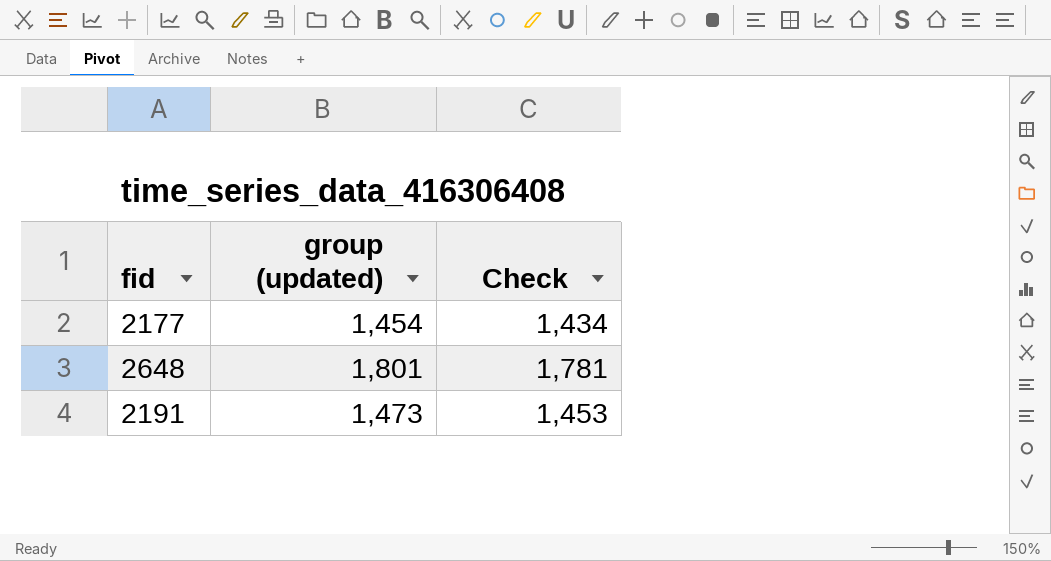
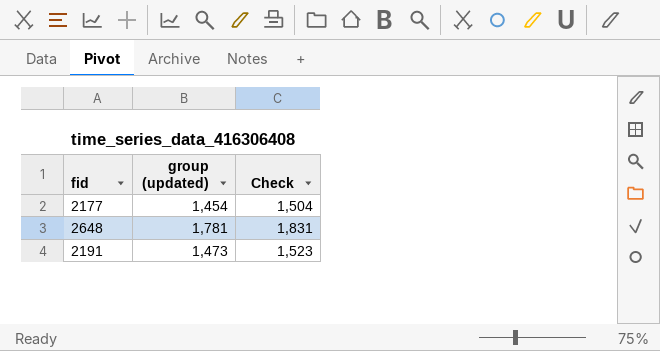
column Check | formula: [group (updated)] - 20 -> [group (updated)] + 50
2648 | group (updated): 1,801 -> 1,781

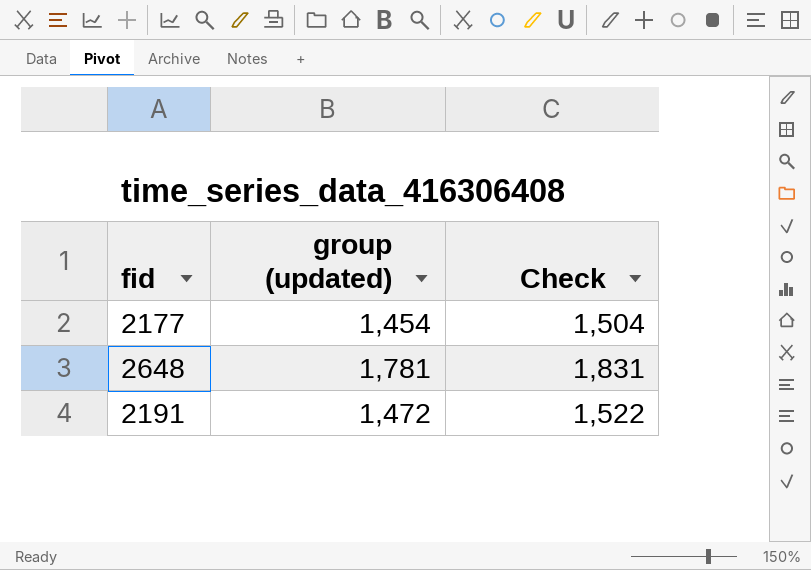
2191 | group (updated): 1,473 -> 1,472
2191 | Check: 1,523 -> 1,522

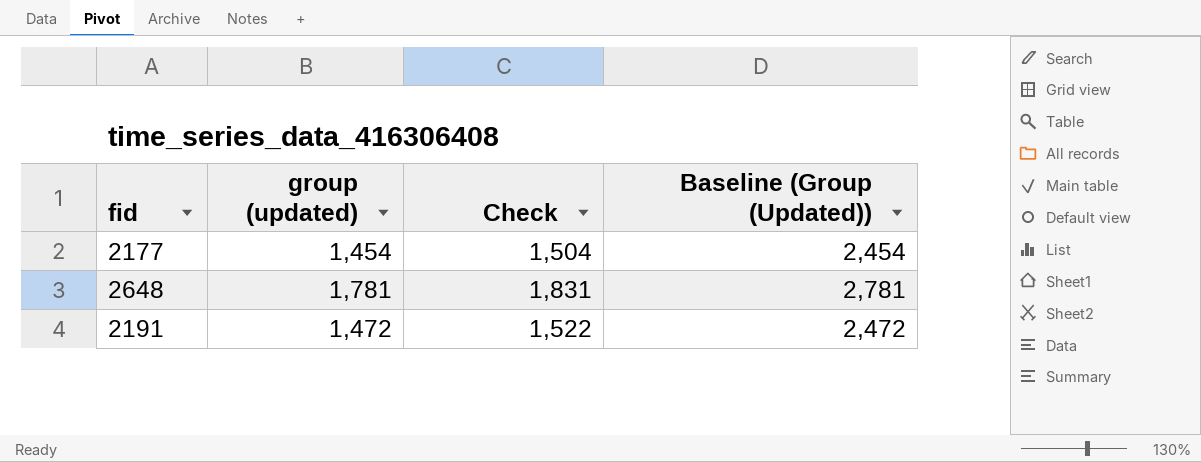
column Baseline (Group (Updated)) | formula: none -> [group (updated)] + 1000

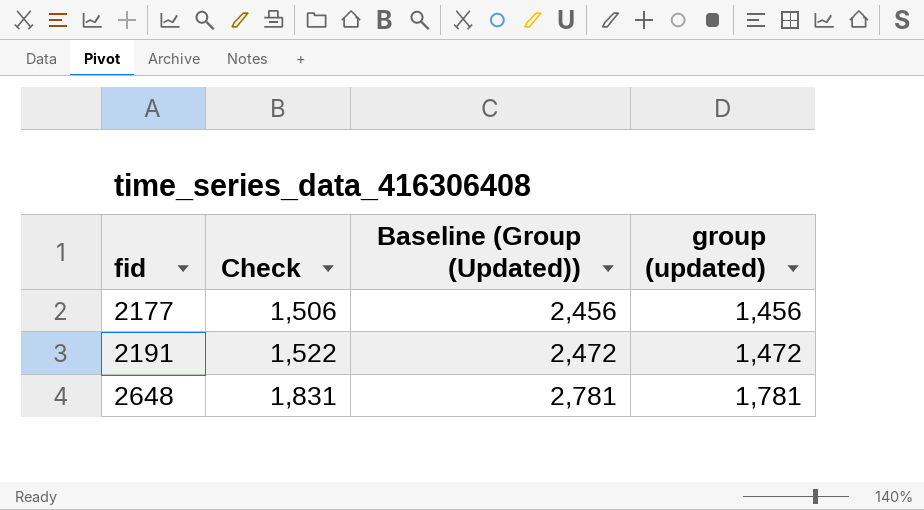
row order: none -> fid ascending
column group (updated) | position: 2 -> 4
2177 | Check: 1,504 -> 1,506
2177 | Baseline (Group (Updated)): 2,454 -> 2,456
2177 | group (updated): 1,454 -> 1,456

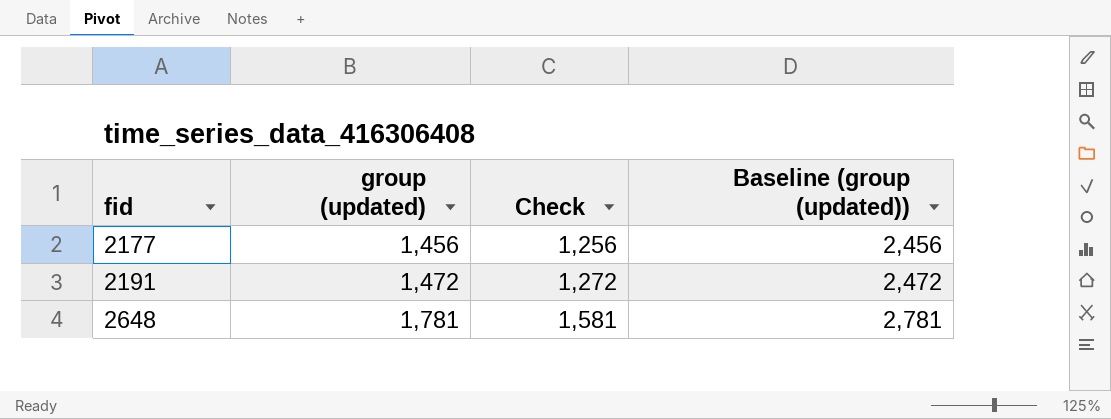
column group (updated) | position: 4 -> 2
column Check | formula: [group (updated)] + 50 -> [group (updated)] - 200
column name: Baseline (Group (Updated)) -> Baseline (group (updated))

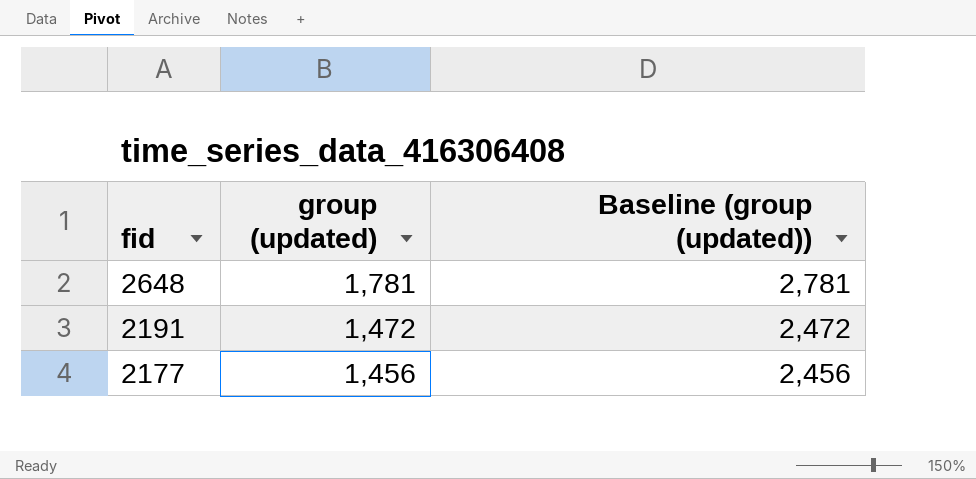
row order: fid ascending -> fid descending
column Check | formula: [group (updated)] - 200 -> none

